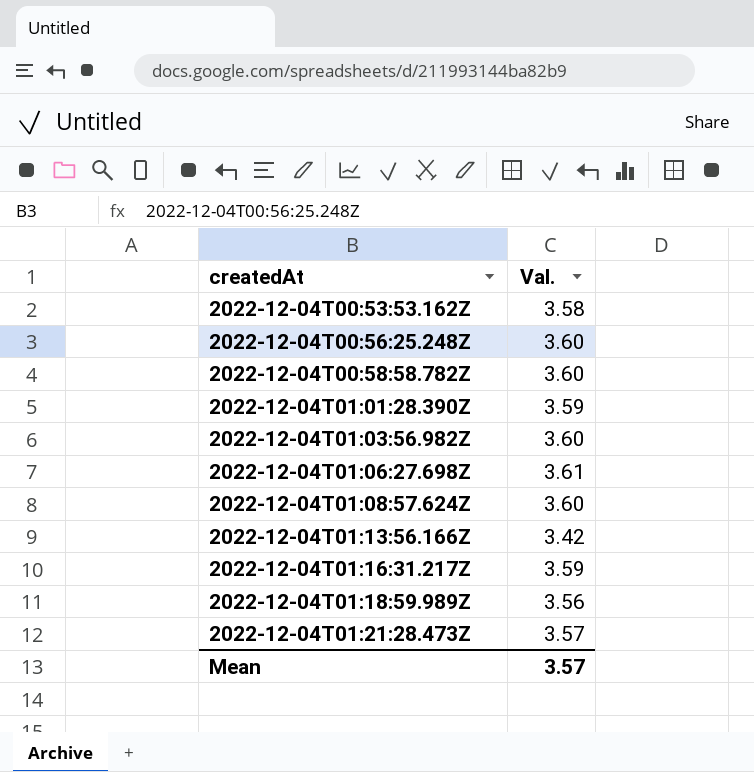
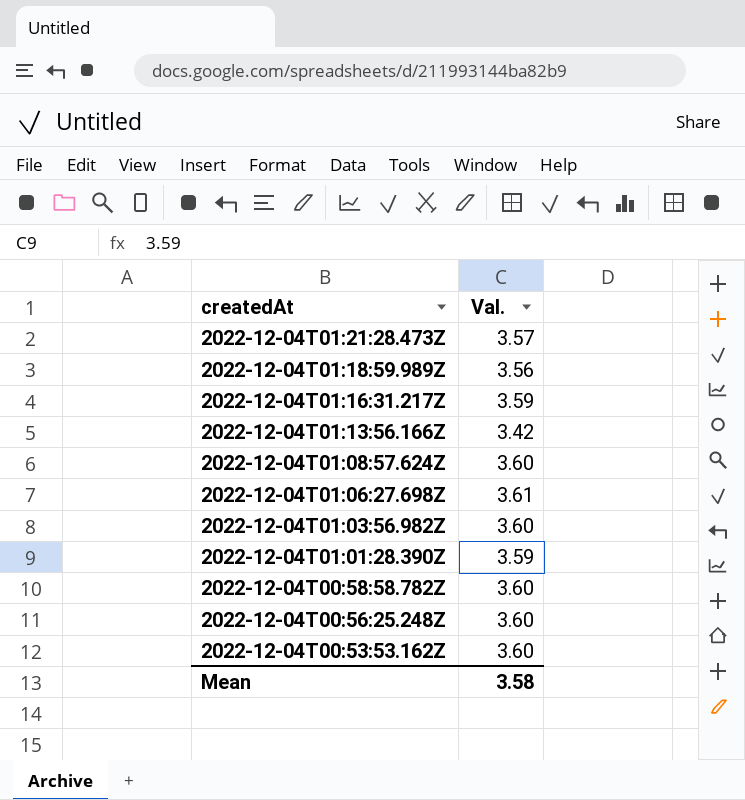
row order: createdAt ascending -> createdAt descending
2022-12-04T00:53:53.162Z | Val.: 3.58 -> 3.60
Mean | Val.: 3.57 -> 3.58

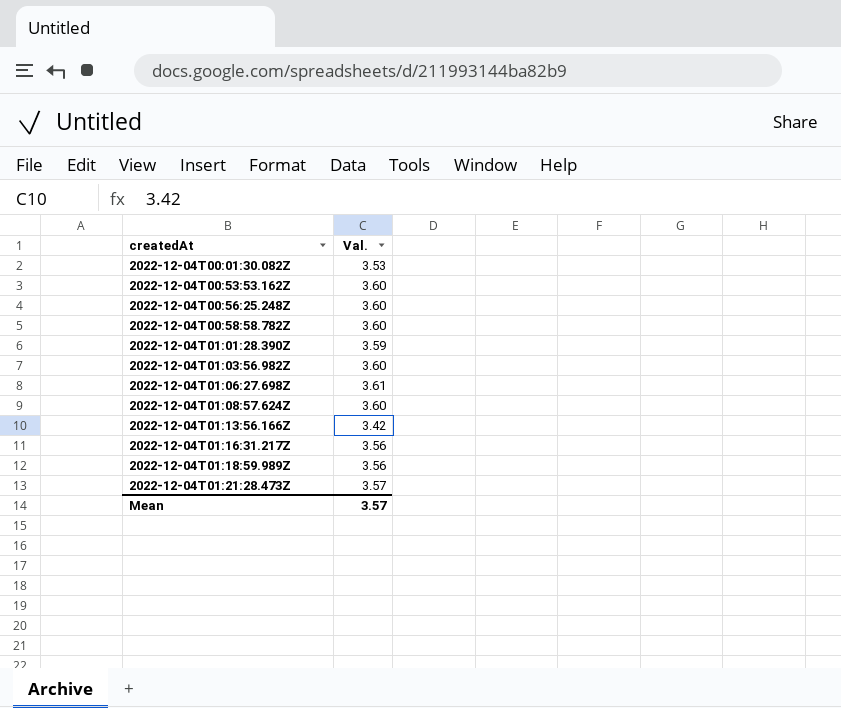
row order: createdAt descending -> createdAt ascending
row 2022-12-04T00:01:30.082Z: none -> 3.53
2022-12-04T01:16:31.217Z | Val.: 3.59 -> 3.56
Mean | Val.: 3.58 -> 3.57

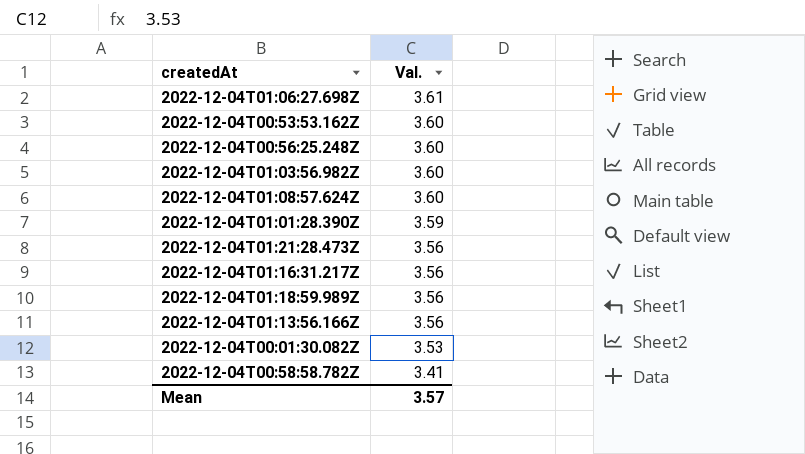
row order: createdAt ascending -> Val. descending
2022-12-04T01:21:28.473Z | Val.: 3.57 -> 3.56
2022-12-04T01:13:56.166Z | Val.: 3.42 -> 3.56
2022-12-04T00:58:58.782Z | Val.: 3.60 -> 3.41

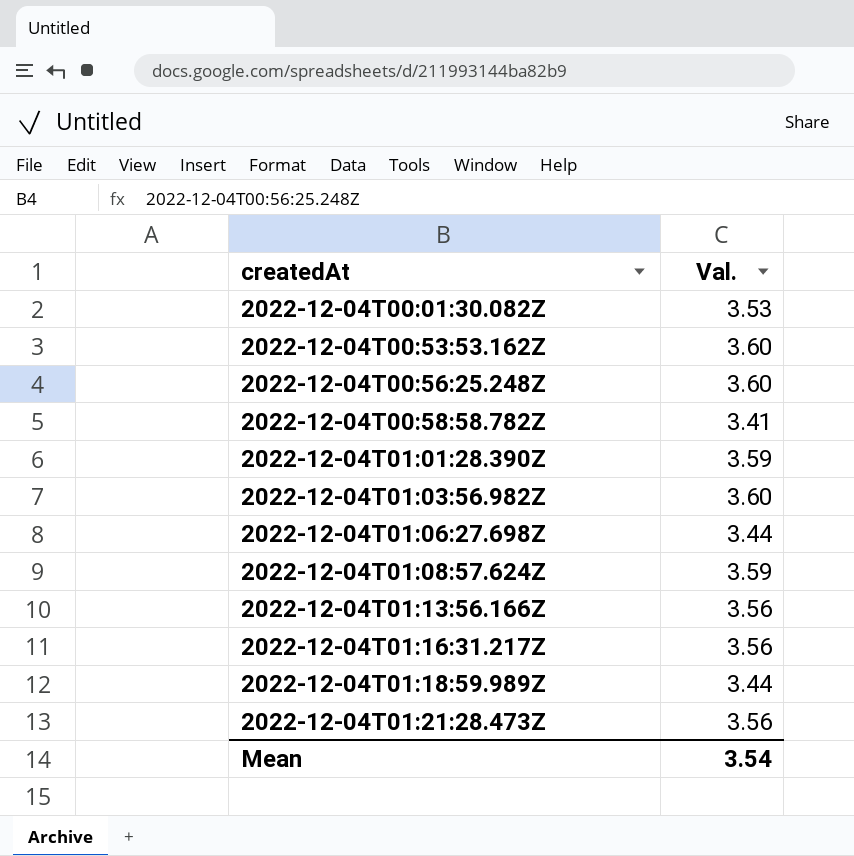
row order: Val. descending -> createdAt ascending
2022-12-04T01:06:27.698Z | Val.: 3.61 -> 3.44
2022-12-04T01:08:57.624Z | Val.: 3.60 -> 3.59
2022-12-04T01:18:59.989Z | Val.: 3.56 -> 3.44
Mean | Val.: 3.57 -> 3.54

